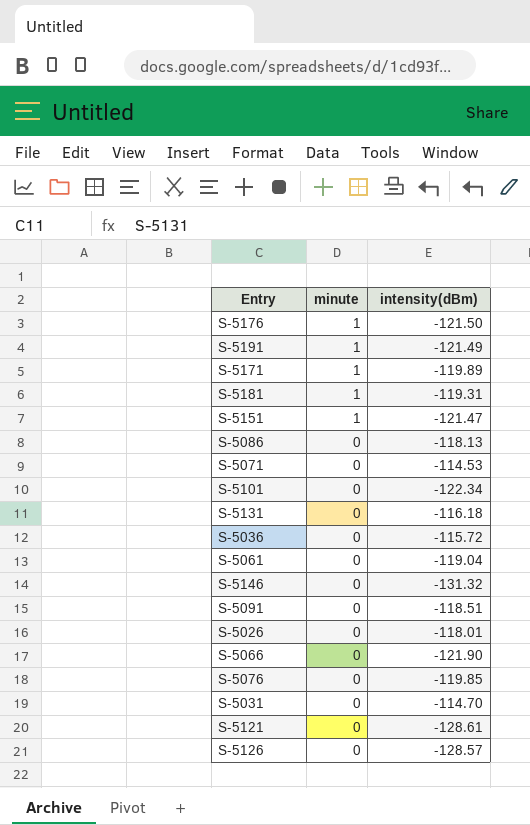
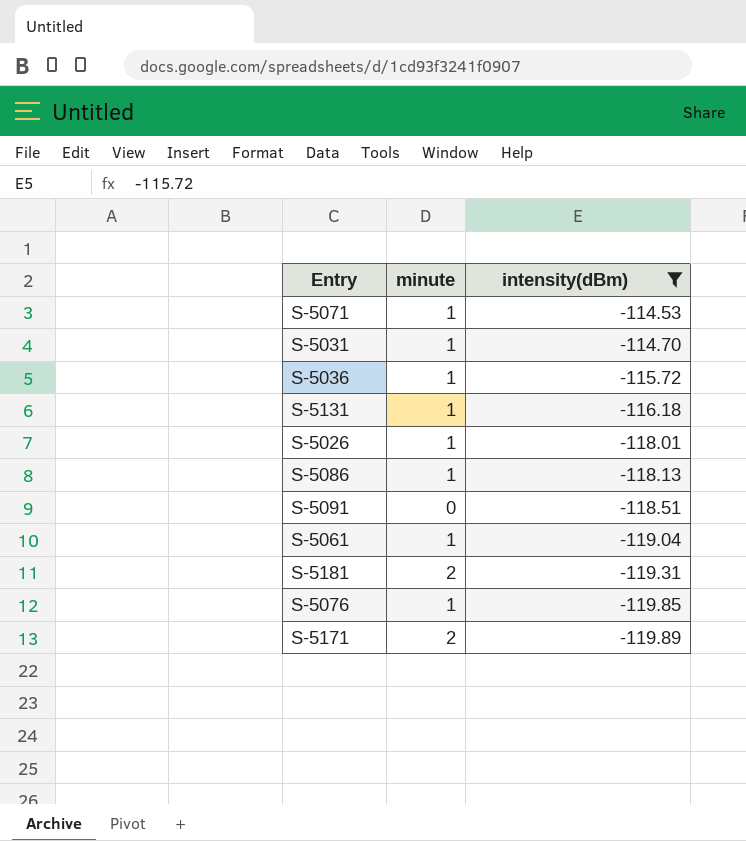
filter: none -> intensity(dBm) >= -119.89
row order: minute descending -> intensity(dBm) descending
S-5071 | minute: 0 -> 1
S-5031 | minute: 0 -> 1
S-5036 | minute: 0 -> 1
S-5131 | minute: 0 -> 1
S-5026 | minute: 0 -> 1
S-5086 | minute: 0 -> 1
S-5061 | minute: 0 -> 1
S-5181 | minute: 1 -> 2
S-5076 | minute: 0 -> 1
S-5171 | minute: 1 -> 2

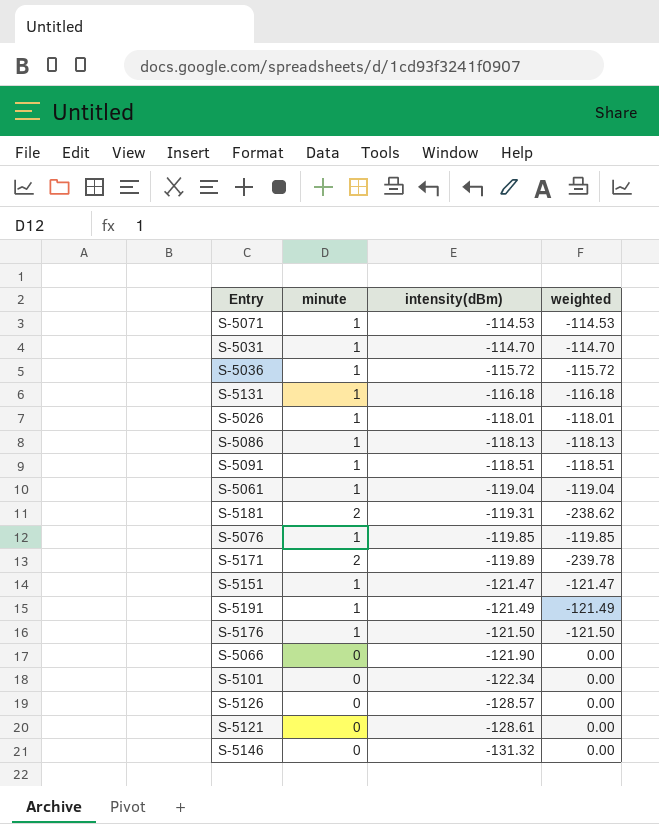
filter: intensity(dBm) >= -119.89 -> none
column weighted | formula: none -> [minute] * [intensity(dBm)]
S-5091 | minute: 0 -> 1

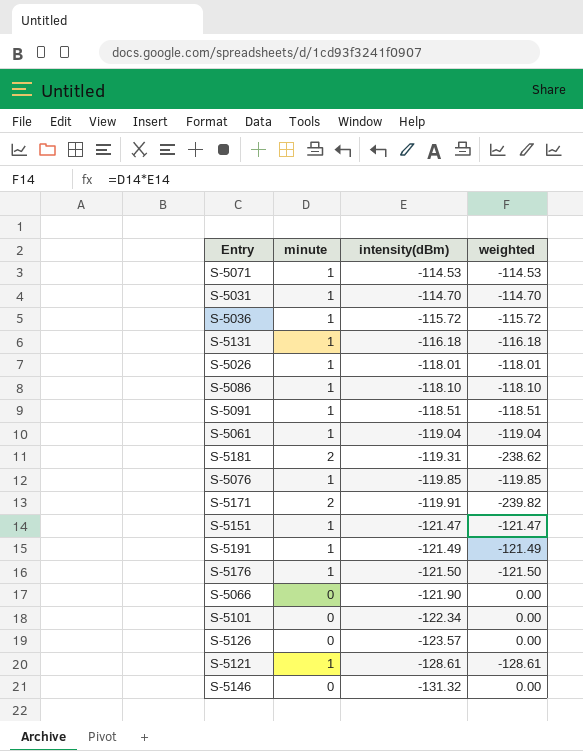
S-5086 | intensity(dBm): -118.13 -> -118.10
S-5086 | weighted: -118.13 -> -118.10
S-5171 | intensity(dBm): -119.89 -> -119.91
S-5171 | weighted: -239.78 -> -239.82
S-5126 | intensity(dBm): -128.57 -> -123.57
S-5121 | minute: 0 -> 1
S-5121 | weighted: 0.00 -> -128.61

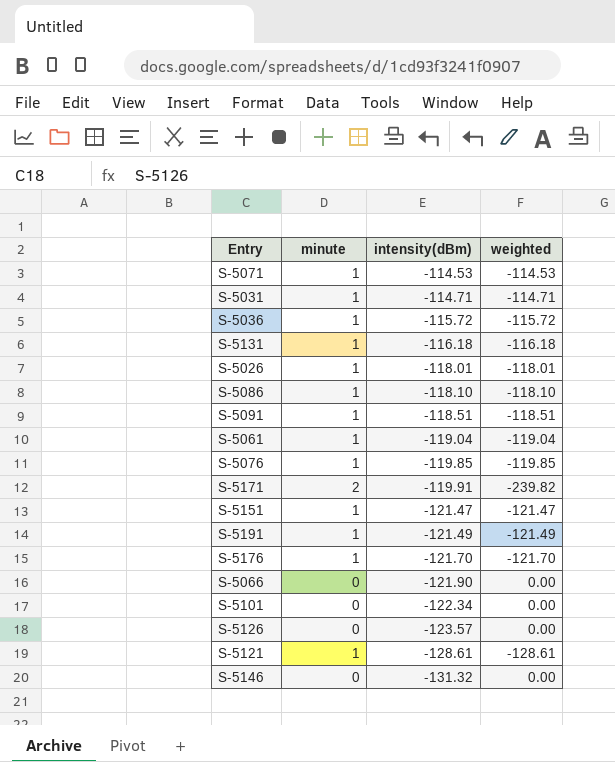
row S-5181: 2 | -119.31 | -238.62 -> none
S-5031 | intensity(dBm): -114.70 -> -114.71
S-5031 | weighted: -114.70 -> -114.71
S-5176 | intensity(dBm): -121.50 -> -121.70
S-5176 | weighted: -121.50 -> -121.70

